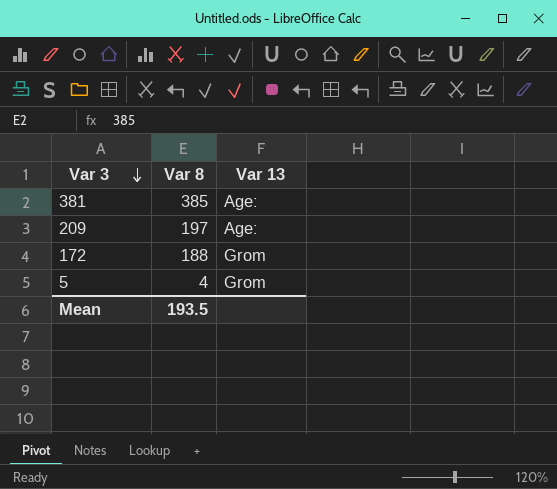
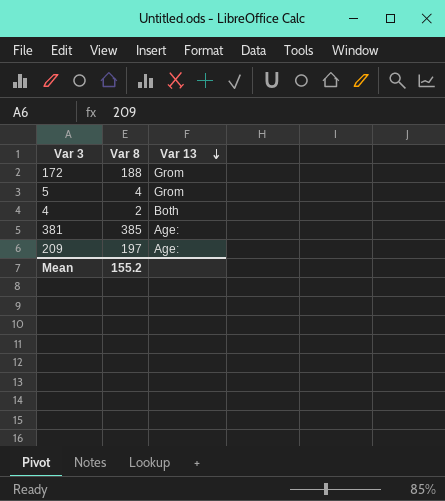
row order: Var 3 descending -> Var 13 descending
row 4: none -> 2 | Both
Mean | Var 8: 193.5 -> 155.2

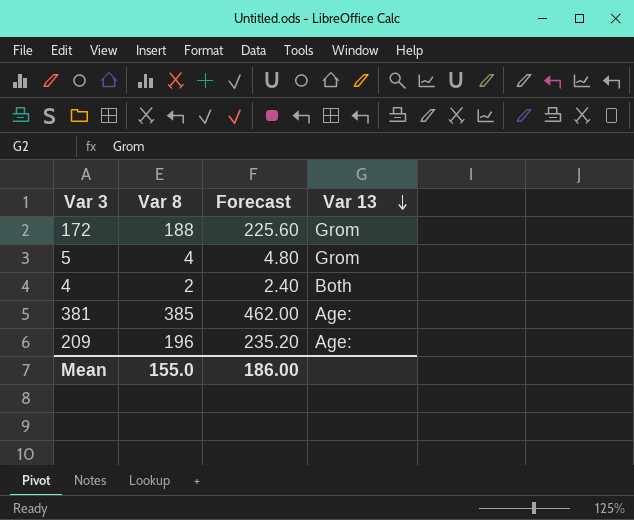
column Forecast | formula: none -> [Var 8] * 1.2
209 | Var 8: 197 -> 196
Mean | Var 8: 155.2 -> 155.0

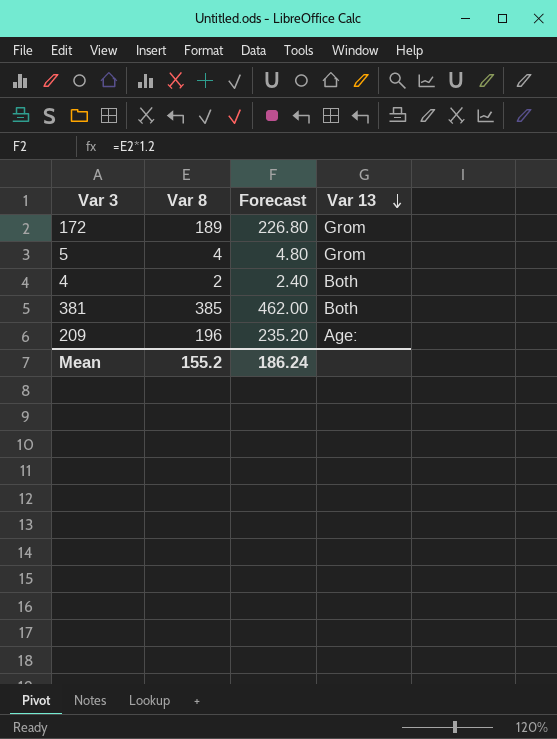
172 | Var 8: 188 -> 189
172 | Forecast: 225.60 -> 226.80
381 | Var 13: Age: -> Both
Mean | Var 8: 155.0 -> 155.2
Mean | Forecast: 186.00 -> 186.24

